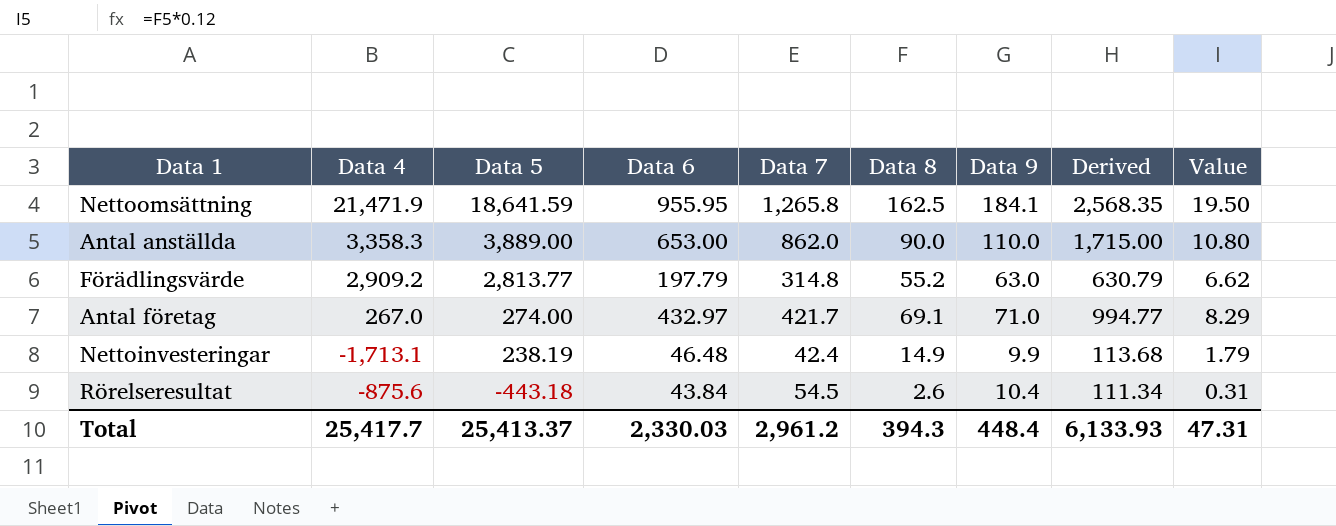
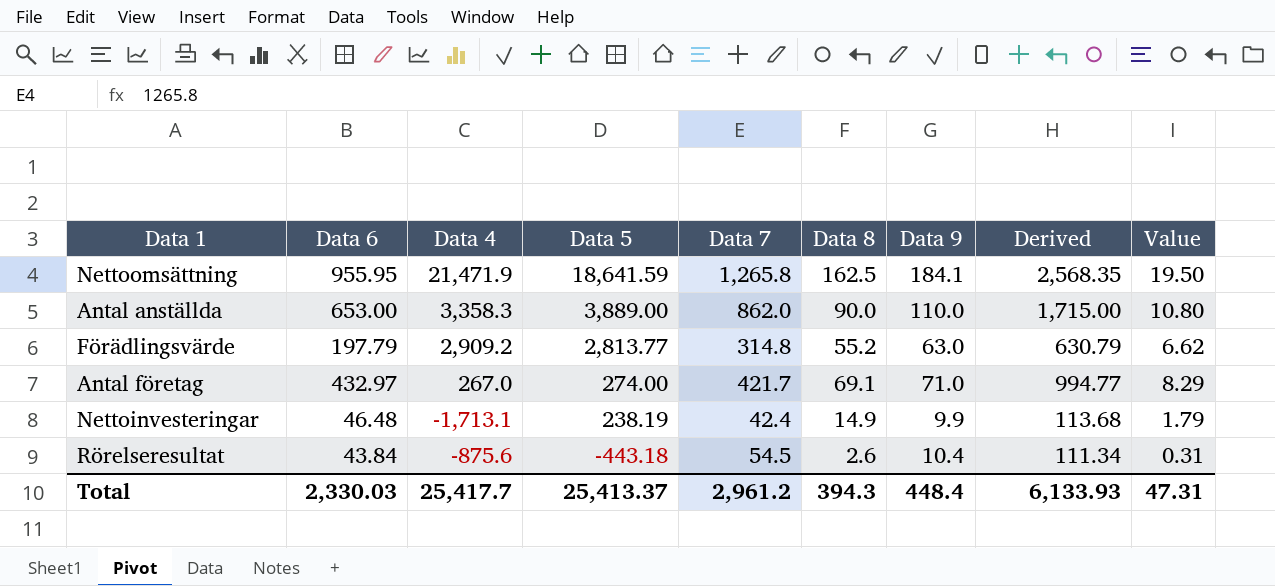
column Data 6 | position: 4 -> 2

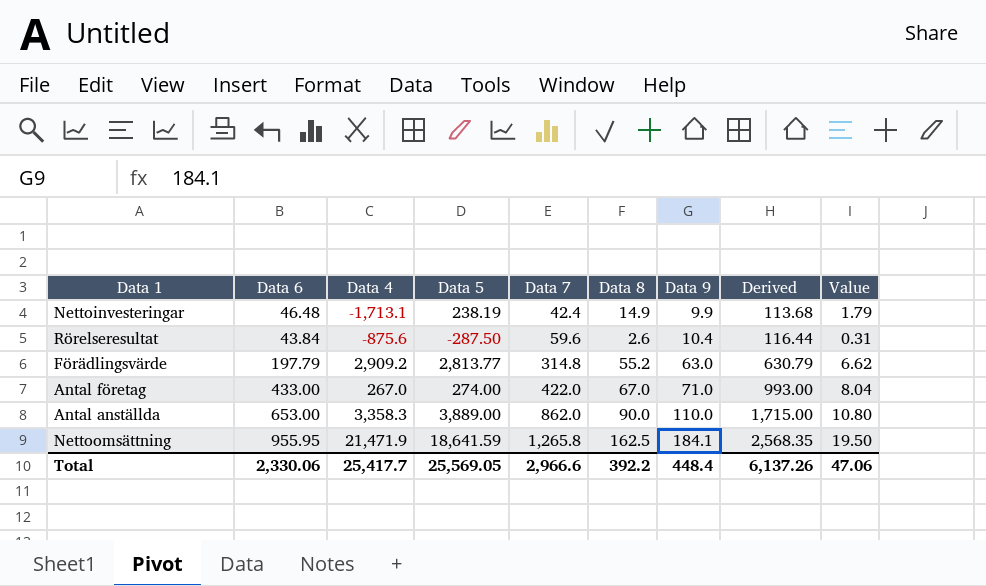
row order: Data 5 descending -> Data 7 ascending
Rörelseresultat | Data 5: -443.18 -> -287.50
Rörelseresultat | Data 7: 54.5 -> 59.6
Rörelseresultat | Derived: 111.34 -> 116.44
Antal företag | Data 6: 432.97 -> 433.00
Antal företag | Data 7: 421.7 -> 422.0
Antal företag | Data 8: 69.1 -> 67.0
Antal företag | Derived: 994.77 -> 993.00
Antal företag | Value: 8.29 -> 8.04
Total | Data 6: 2,330.03 -> 2,330.06
Total | Data 5: 25,413.37 -> 25,569.05
Total | Data 7: 2,961.2 -> 2,966.6
Total | Data 8: 394.3 -> 392.2
Total | Derived: 6,133.93 -> 6,137.26
Total | Value: 47.31 -> 47.06

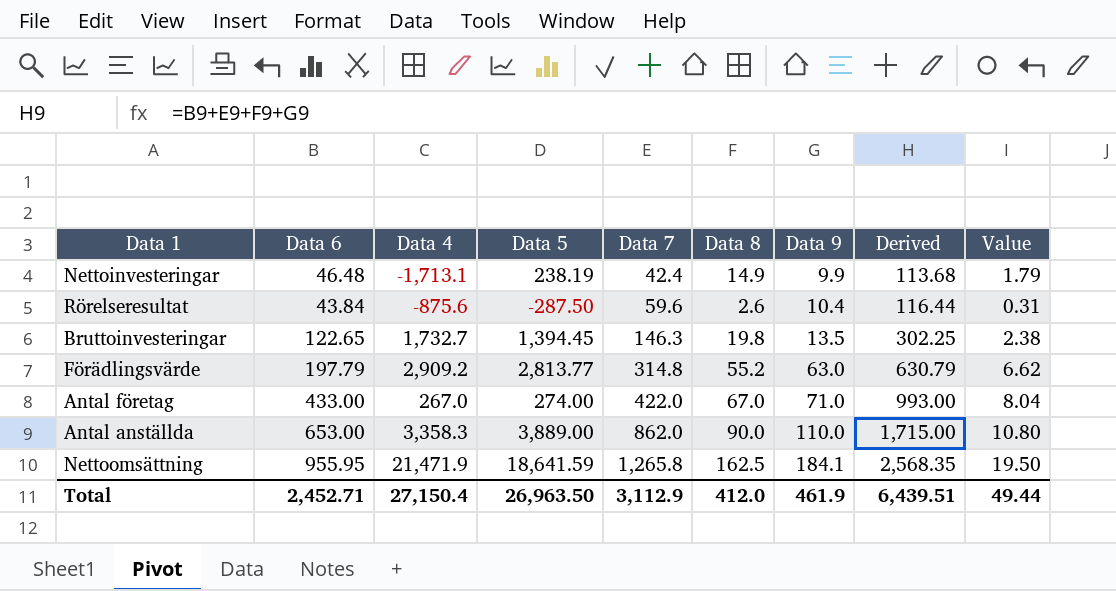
row Bruttoinvesteringar: none -> 122.65 | 1,732.7 | 1,394.45 | 146.3 | 19.8 | 13.5 | 302.25 | 2.38
Total | Data 6: 2,330.06 -> 2,452.71
Total | Data 4: 25,417.7 -> 27,150.4
Total | Data 5: 25,569.05 -> 26,963.50
Total | Data 7: 2,966.6 -> 3,112.9
Total | Data 8: 392.2 -> 412.0
Total | Data 9: 448.4 -> 461.9
Total | Derived: 6,137.26 -> 6,439.51
Total | Value: 47.06 -> 49.44

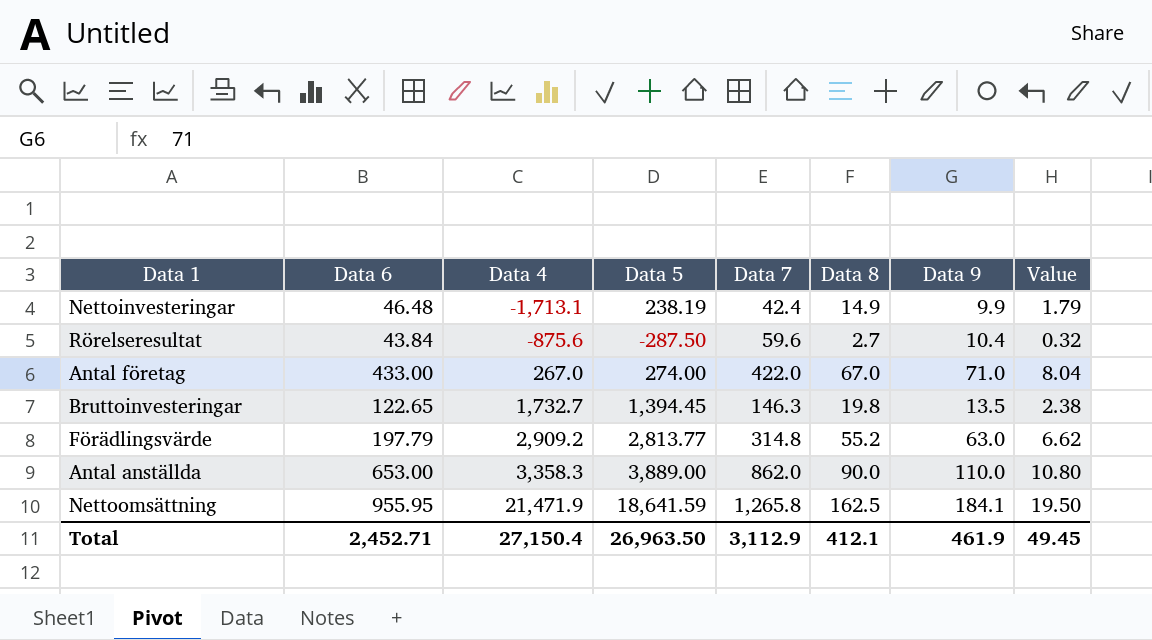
row order: Data 7 ascending -> Data 4 ascending
column Derived | formula: [Data 6] + [Data 7] + [Data 8] + [Data 9] -> none
Rörelseresultat | Data 8: 2.6 -> 2.7
Rörelseresultat | Value: 0.31 -> 0.32
Total | Data 8: 412.0 -> 412.1
Total | Value: 49.44 -> 49.45

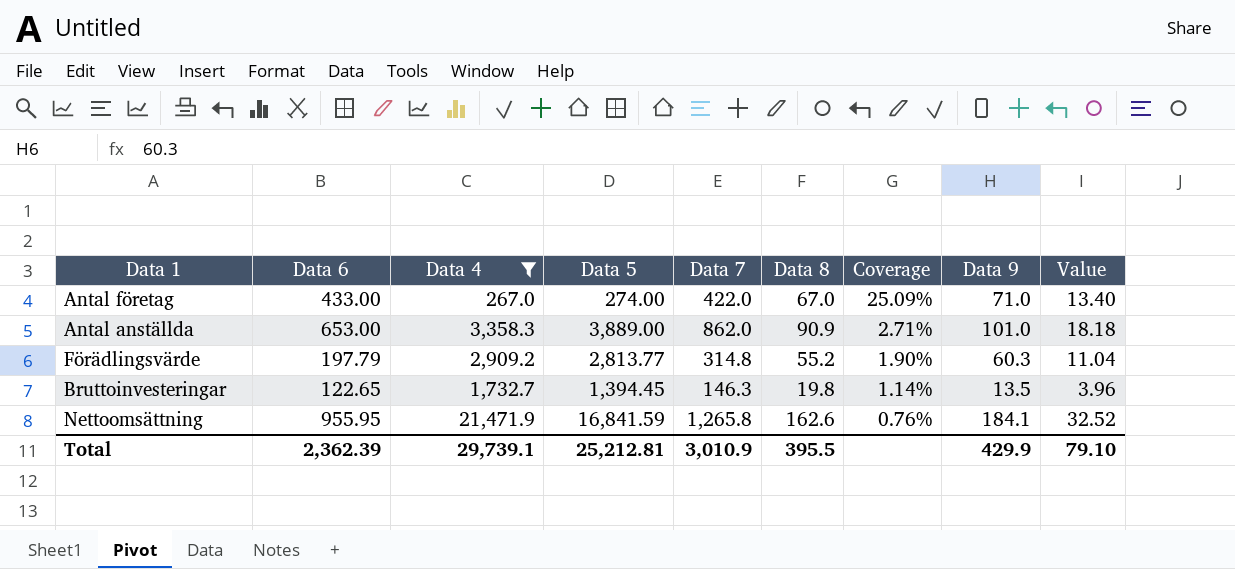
filter: none -> Data 4 >= 267.0
row order: Data 4 ascending -> Coverage descending
column Coverage | formula: none -> [Data 8] / [Data 4]
column Value | formula: [Data 8] * 0.12 -> [Data 8] * 0.2
Antal anställda | Data 8: 90.0 -> 90.9
Antal anställda | Data 9: 110.0 -> 101.0
Förädlingsvärde | Data 9: 63.0 -> 60.3
Nettoomsättning | Data 5: 18,641.59 -> 16,841.59
Nettoomsättning | Data 8: 162.5 -> 162.6
Total | Data 6: 2,452.71 -> 2,362.39
Total | Data 4: 27,150.4 -> 29,739.1
Total | Data 5: 26,963.50 -> 25,212.81
Total | Data 7: 3,112.9 -> 3,010.9
Total | Data 8: 412.1 -> 395.5
Total | Data 9: 461.9 -> 429.9
Total | Value: 49.45 -> 79.10

